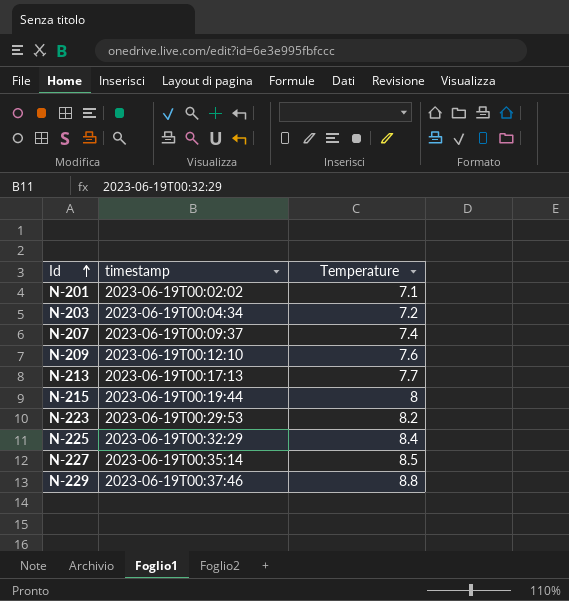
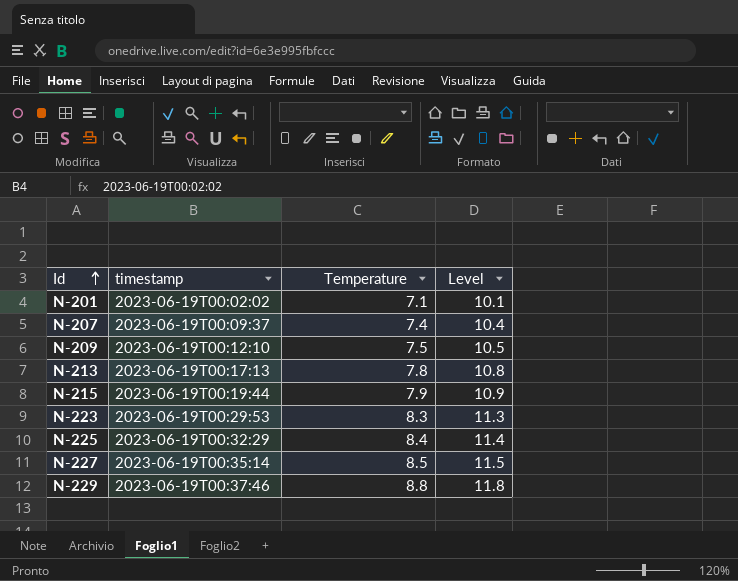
column Level | formula: none -> [Temperature] + 3
row N-203: 2023-06-19T00:04:34 | 7.2 -> none
N-209 | Temperature: 7.6 -> 7.5
N-213 | Temperature: 7.7 -> 7.8
N-215 | Temperature: 8 -> 7.9
N-223 | Temperature: 8.2 -> 8.3

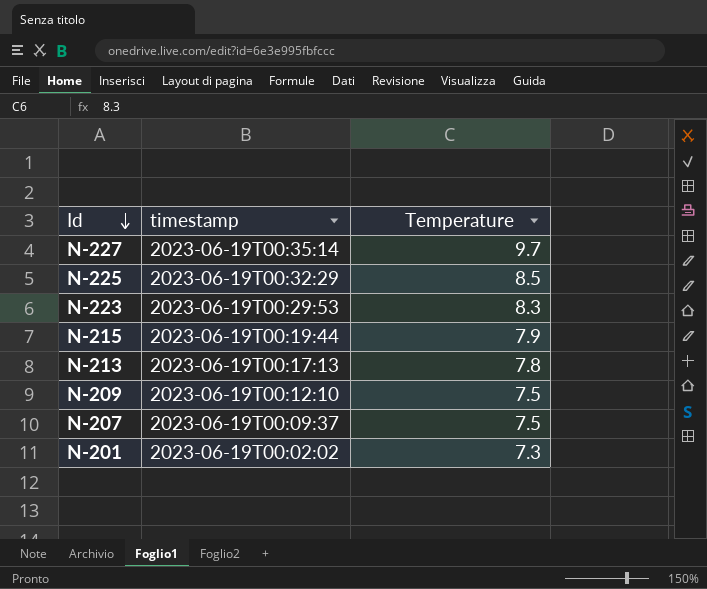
row order: Id ascending -> Id descending
column Level | formula: [Temperature] + 3 -> none
row N-229: 2023-06-19T00:37:46 | 8.8 | 11.8 -> none
N-227 | Temperature: 8.5 -> 9.7
N-225 | Temperature: 8.4 -> 8.5
N-207 | Temperature: 7.4 -> 7.5
N-201 | Temperature: 7.1 -> 7.3

